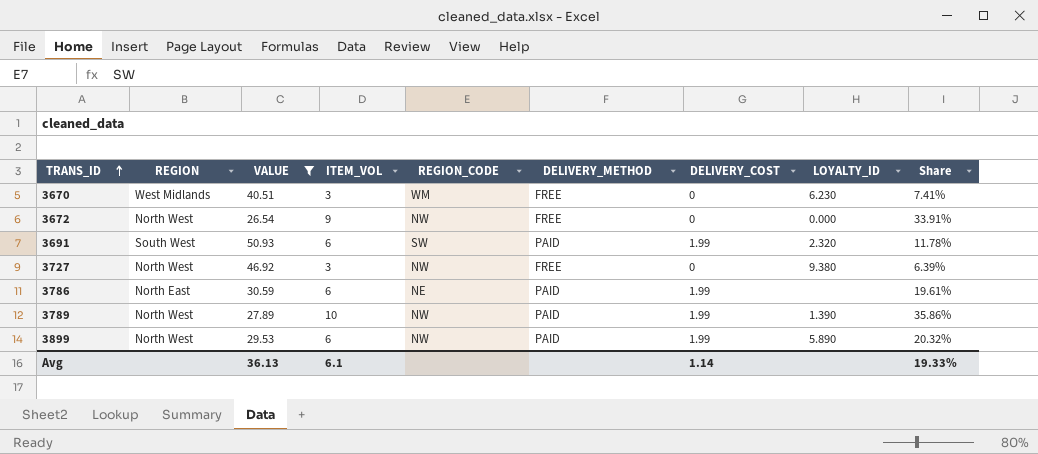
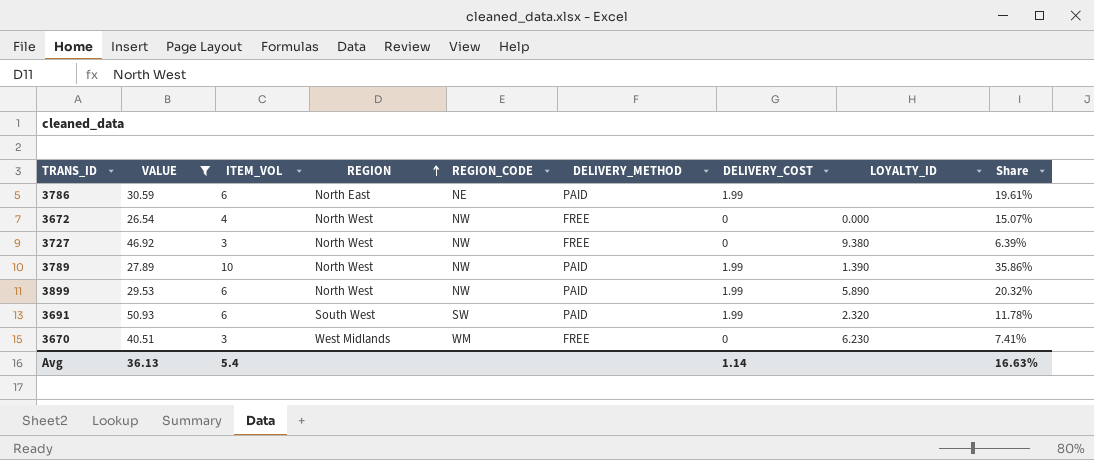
row order: TRANS_ID ascending -> REGION ascending
column REGION | position: 2 -> 4
3672 | ITEM_VOL: 9 -> 4
3672 | Share: 33.91% -> 15.07%
Avg | ITEM_VOL: 6.1 -> 5.4
Avg | Share: 19.33% -> 16.63%

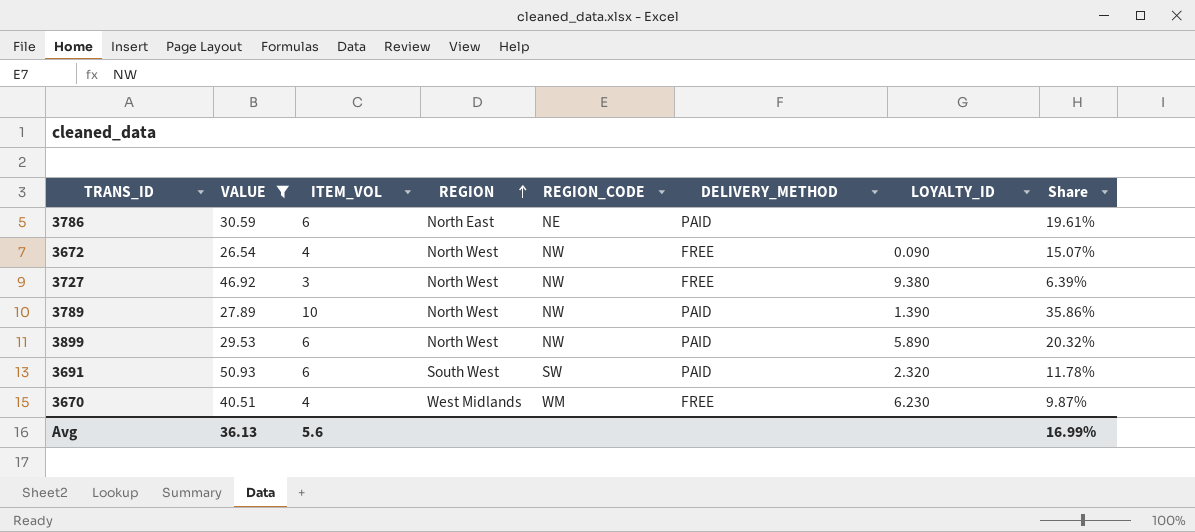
column DELIVERY_COST | position: 7 -> none
3672 | LOYALTY_ID: 0.000 -> 0.090
3670 | ITEM_VOL: 3 -> 4
3670 | Share: 7.41% -> 9.87%
Avg | ITEM_VOL: 5.4 -> 5.6
Avg | Share: 16.63% -> 16.99%

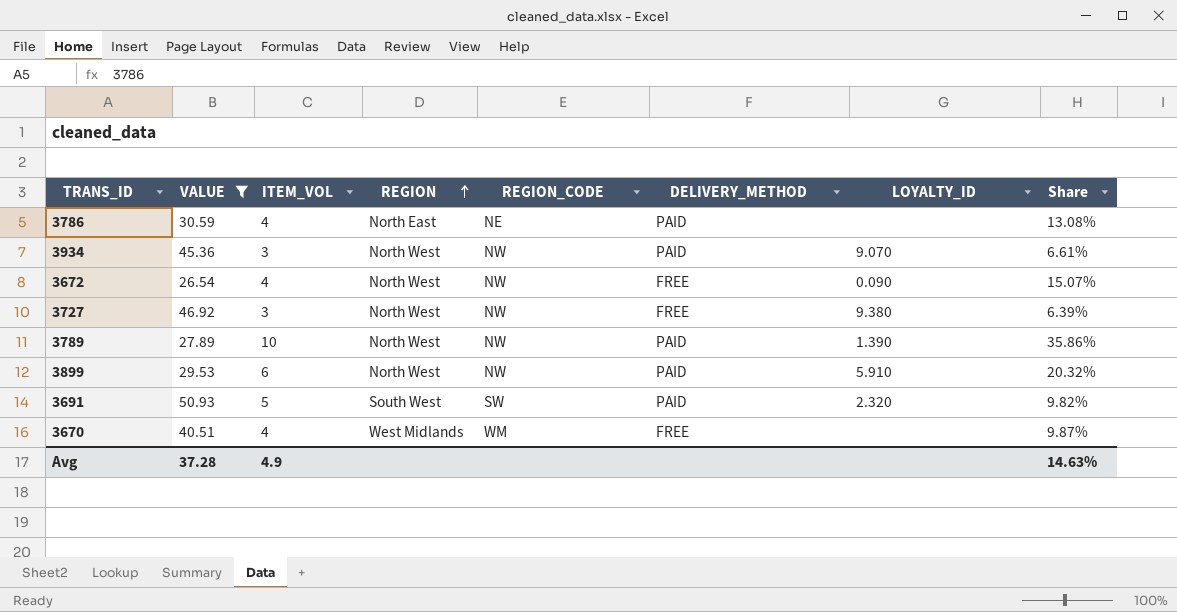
3786 | ITEM_VOL: 6 -> 4
3786 | Share: 19.61% -> 13.08%
row 3934: none -> 45.36 | 3 | North West | NW | PAID | 9.070 | 6.61%
3899 | LOYALTY_ID: 5.890 -> 5.910
3691 | ITEM_VOL: 6 -> 5
3691 | Share: 11.78% -> 9.82%
3670 | LOYALTY_ID: 6.230 -> none
Avg | VALUE: 36.13 -> 37.28
Avg | ITEM_VOL: 5.6 -> 4.9
Avg | Share: 16.99% -> 14.63%

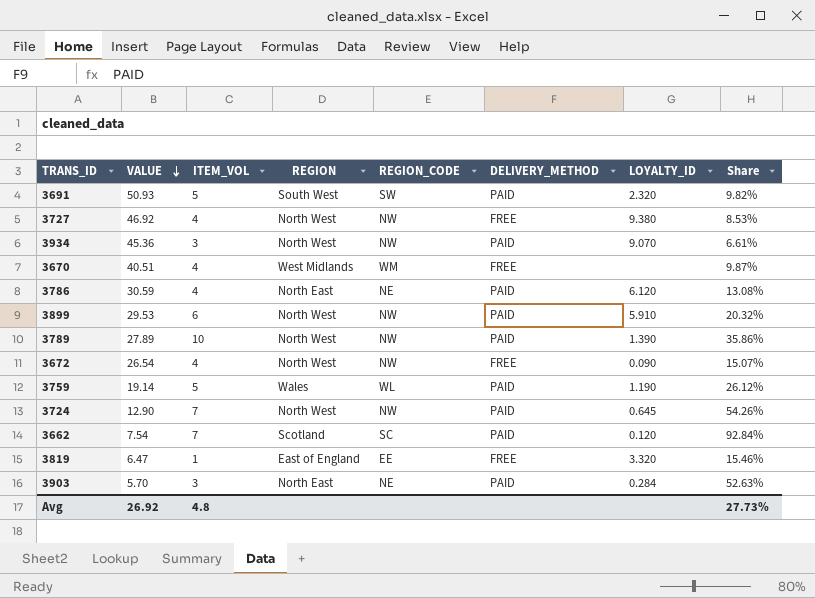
filter: VALUE >= 26.54 -> none
row order: REGION ascending -> VALUE descending
3727 | ITEM_VOL: 3 -> 4
3727 | Share: 6.39% -> 8.53%
3786 | LOYALTY_ID: none -> 6.120
Avg | VALUE: 37.28 -> 26.92
Avg | ITEM_VOL: 4.9 -> 4.8
Avg | Share: 14.63% -> 27.73%

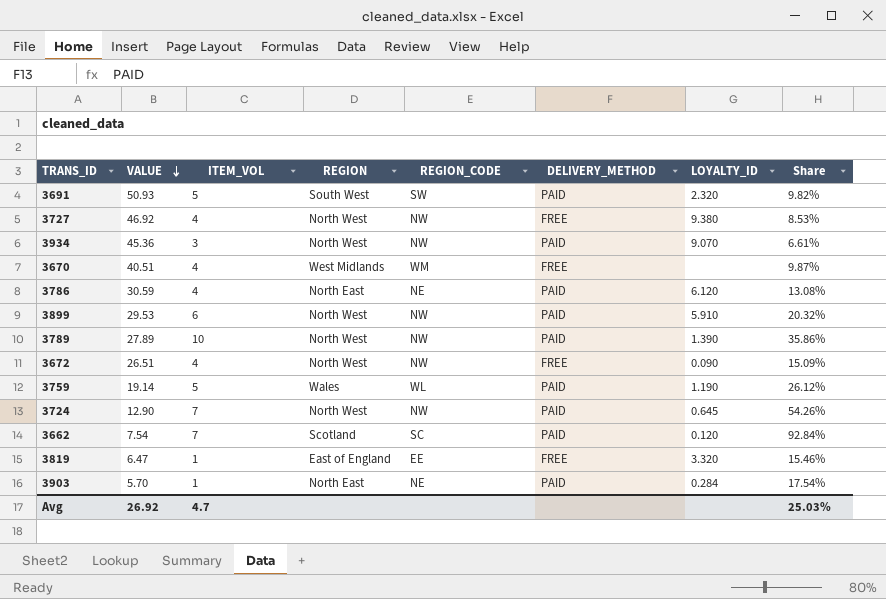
3672 | VALUE: 26.54 -> 26.51
3672 | Share: 15.07% -> 15.09%
3903 | ITEM_VOL: 3 -> 1
3903 | Share: 52.63% -> 17.54%
Avg | ITEM_VOL: 4.8 -> 4.7
Avg | Share: 27.73% -> 25.03%

